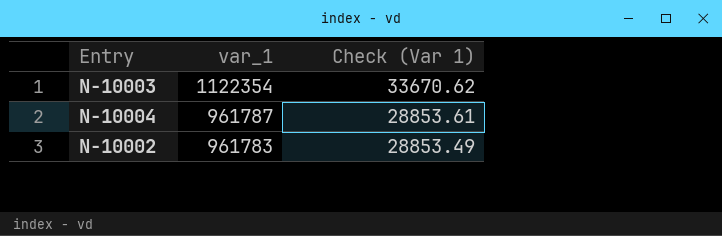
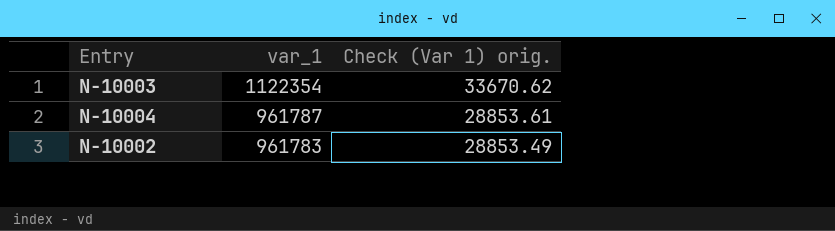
column name: Check (Var 1) -> Check (Var 1) orig.

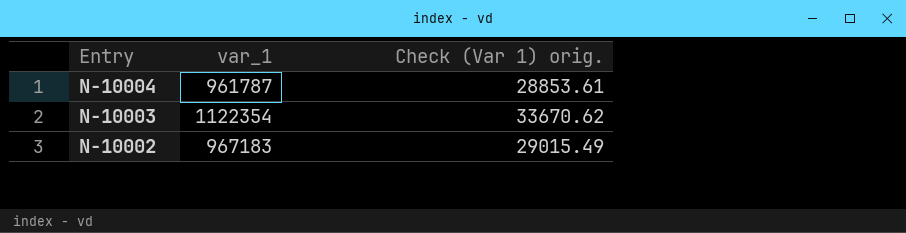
row order: var_1 descending -> Entry descending
N-10002 | var_1: 961783 -> 967183
N-10002 | Check (Var 1) orig.: 28853.49 -> 29015.49

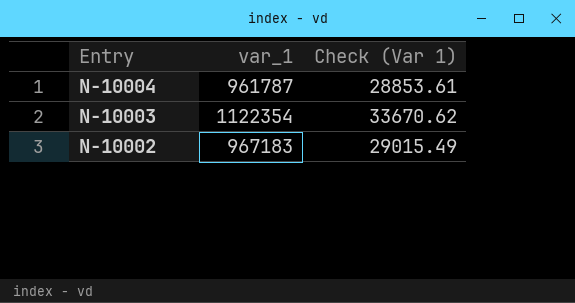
column name: Check (Var 1) orig. -> Check (Var 1)

